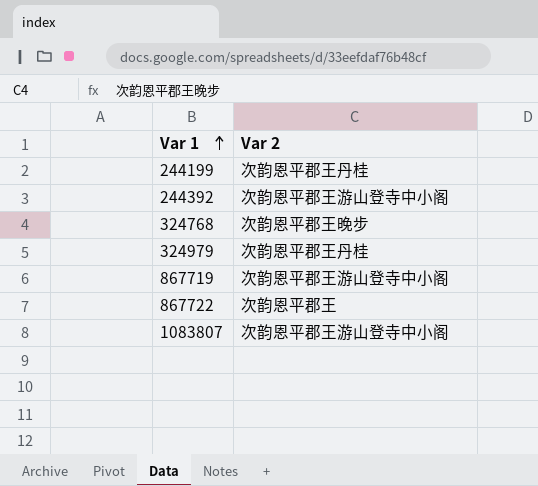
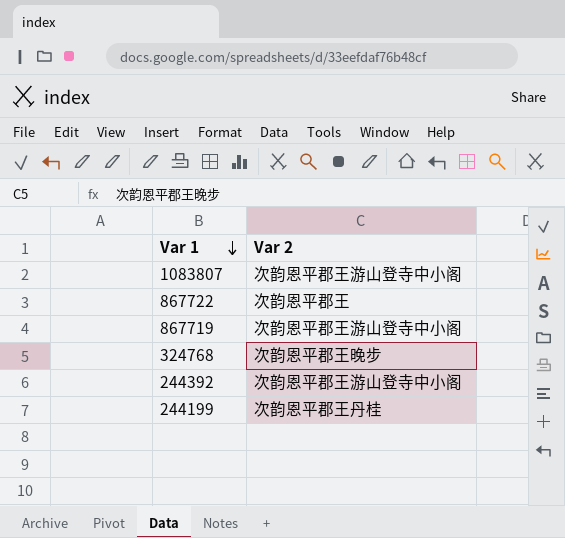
row order: Var 1 ascending -> Var 1 descending
row 324979: 次韵恩平郡王丹桂 -> none

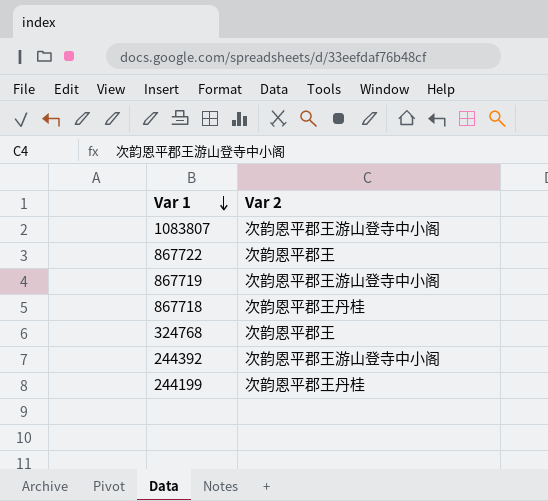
row 867718: none -> 次韵恩平郡王丹桂
324768 | Var 2: 次韵恩平郡王晚步 -> 次韵恩平郡王

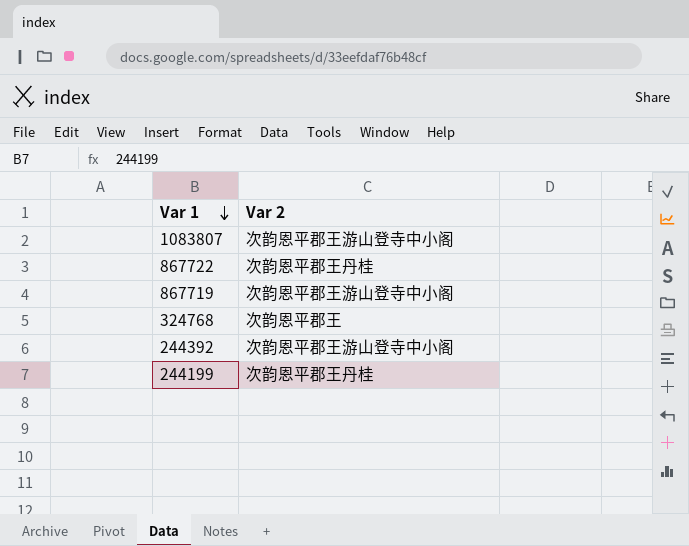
row 867718: 次韵恩平郡王丹桂 -> none
867722 | Var 2: 次韵恩平郡王 -> 次韵恩平郡王丹桂

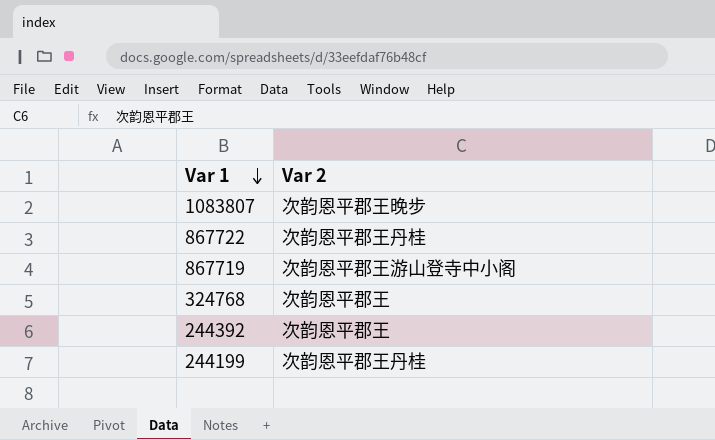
1083807 | Var 2: 次韵恩平郡王游山登寺中小阁 -> 次韵恩平郡王晚步
244392 | Var 2: 次韵恩平郡王游山登寺中小阁 -> 次韵恩平郡王

